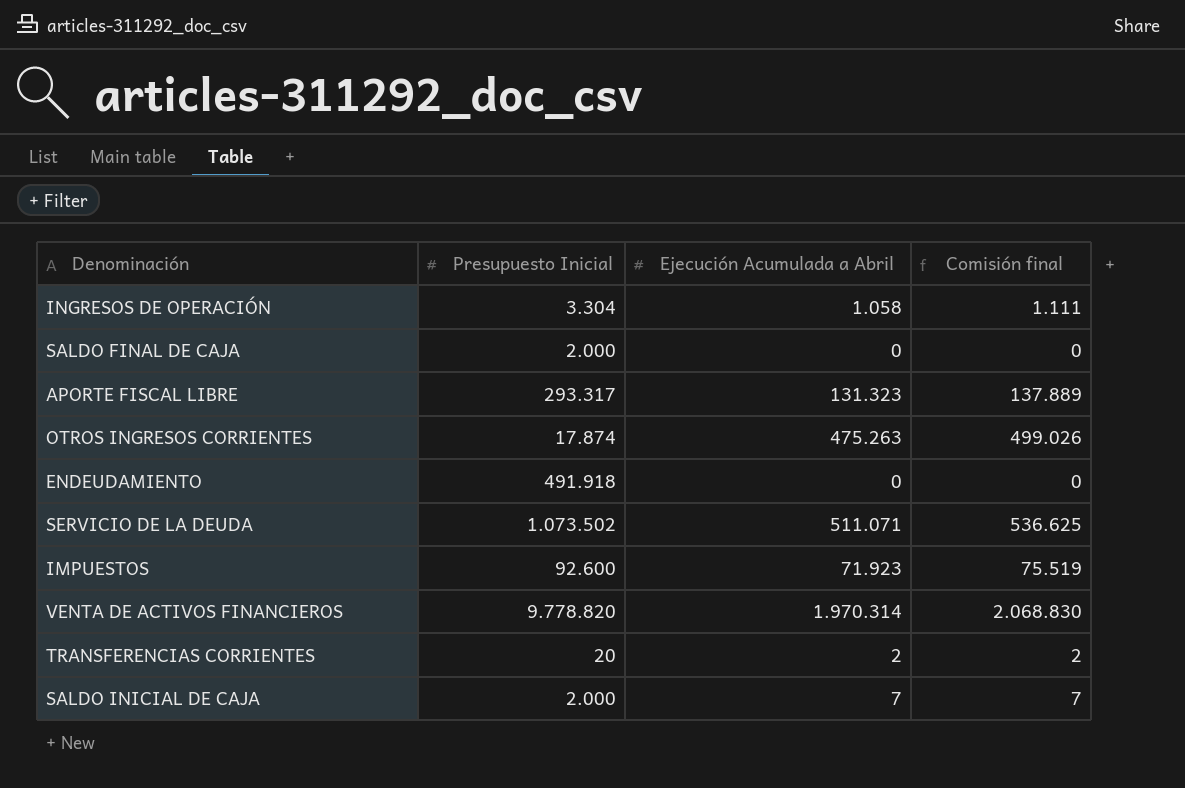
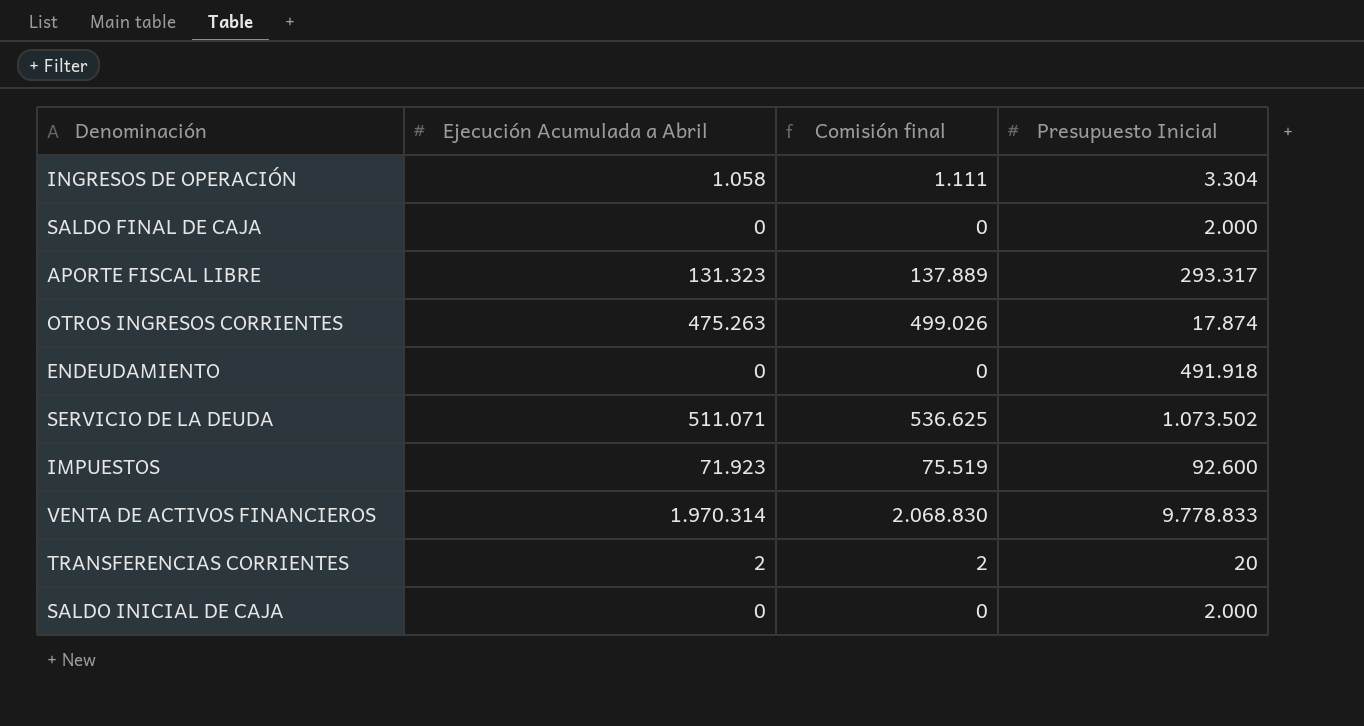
column Presupuesto Inicial | position: 2 -> 4
VENTA DE ACTIVOS FINANCIEROS | Presupuesto Inicial: 9.778.820 -> 9.778.833
SALDO INICIAL DE CAJA | Ejecución Acumulada a Abril: 7 -> 0
SALDO INICIAL DE CAJA | Comisión final: 7 -> 0

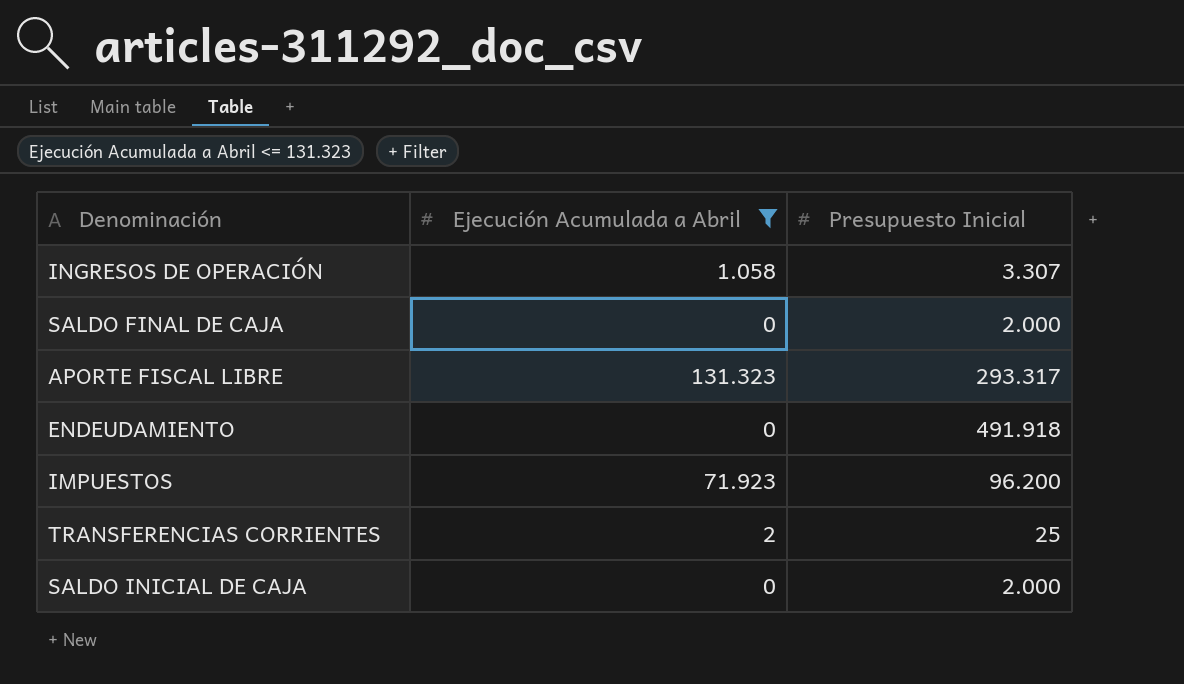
filter: none -> Ejecución Acumulada a Abril <= 131.323
column Comisión final | formula: [Ejecución Acumulada a Abril] * 1,05 -> none
INGRESOS DE OPERACIÓN | Presupuesto Inicial: 3.304 -> 3.307
IMPUESTOS | Presupuesto Inicial: 92.600 -> 96.200
TRANSFERENCIAS CORRIENTES | Presupuesto Inicial: 20 -> 25

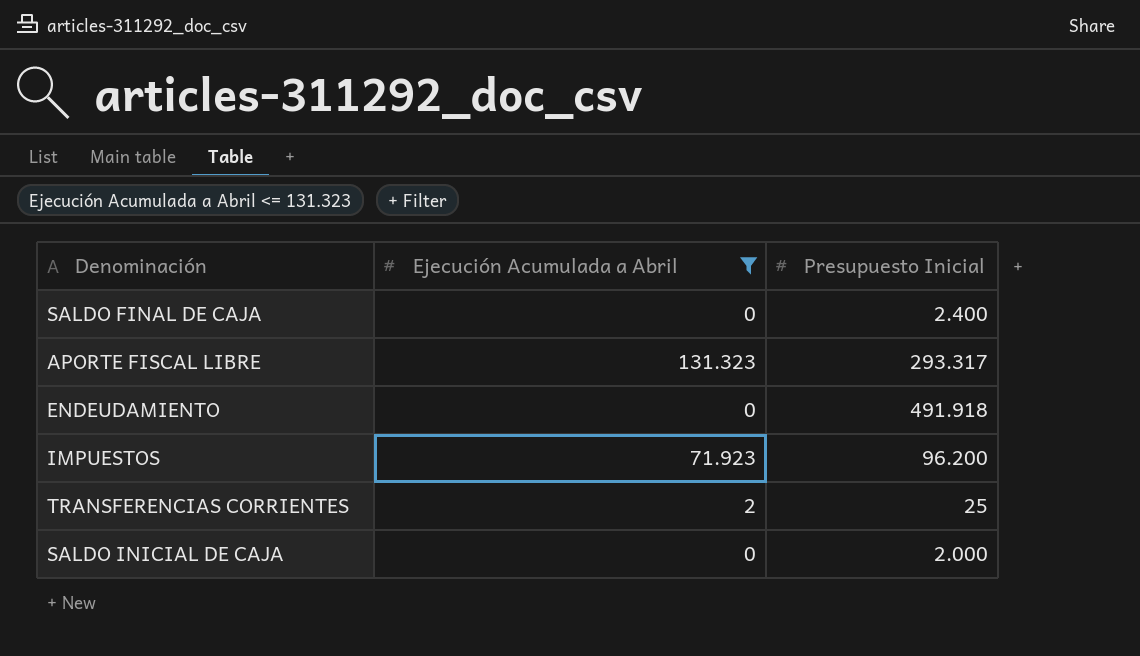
row INGRESOS DE OPERACIÓN: 1.058 | 3.307 -> none
SALDO FINAL DE CAJA | Presupuesto Inicial: 2.000 -> 2.400

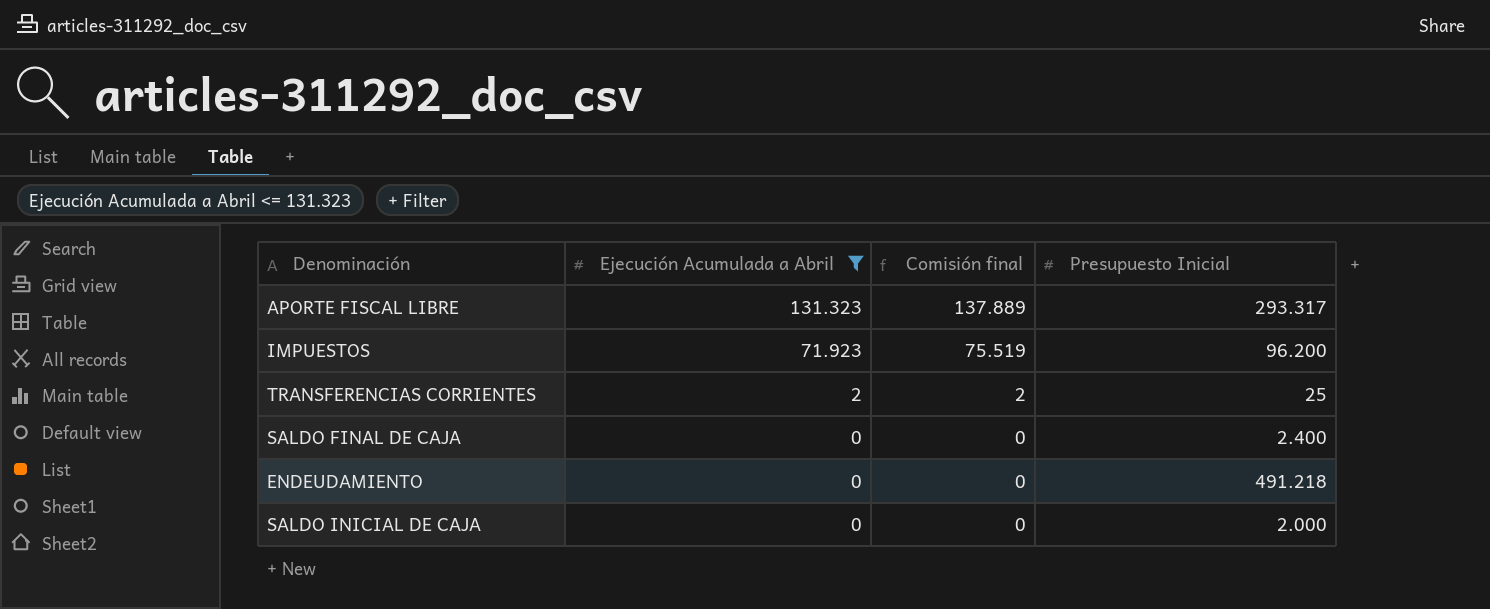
row order: none -> Ejecución Acumulada a Abril descending
column Comisión final | formula: none -> [Ejecución Acumulada a Abril] * 1,05
ENDEUDAMIENTO | Presupuesto Inicial: 491.918 -> 491.218

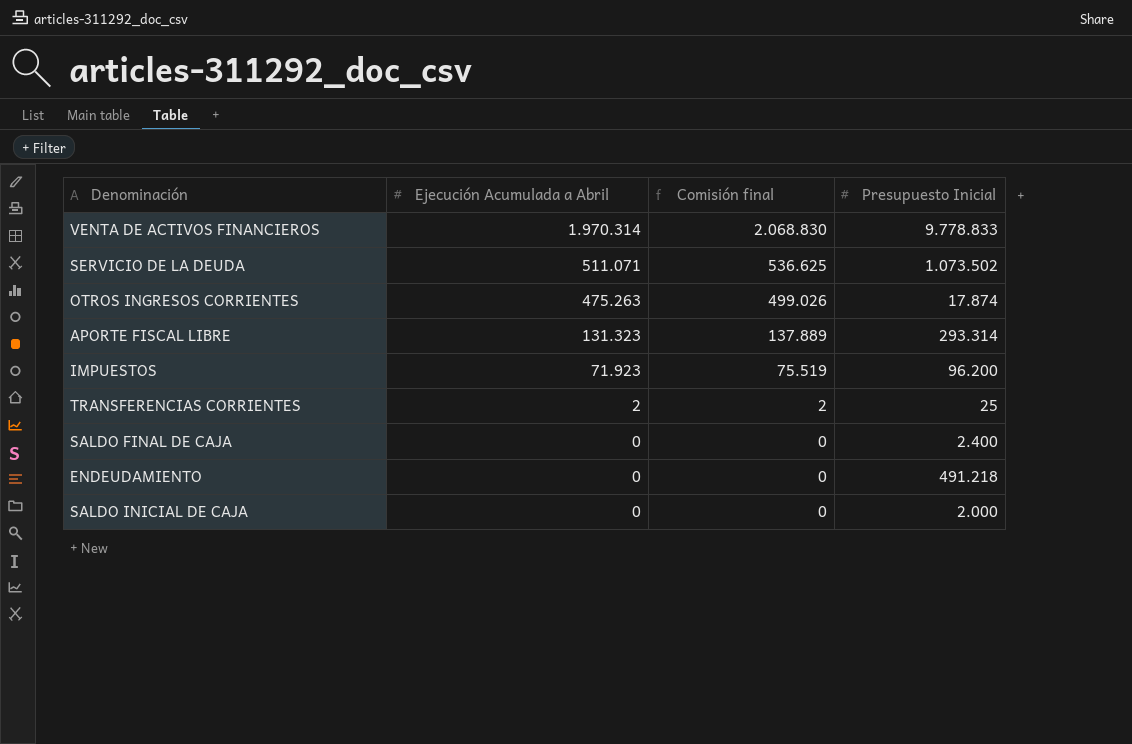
filter: Ejecución Acumulada a Abril <= 131.323 -> none
APORTE FISCAL LIBRE | Presupuesto Inicial: 293.317 -> 293.314

